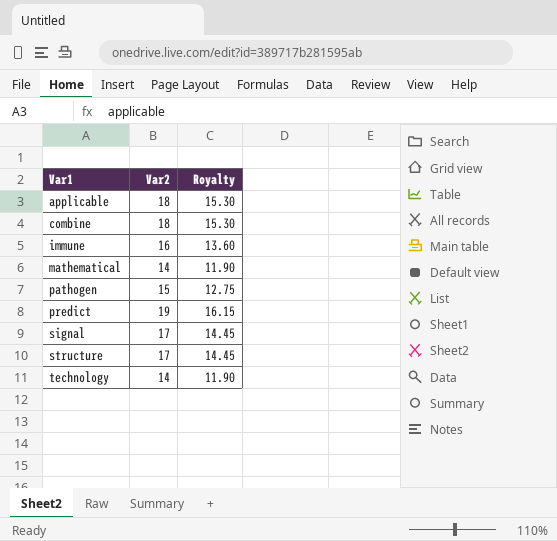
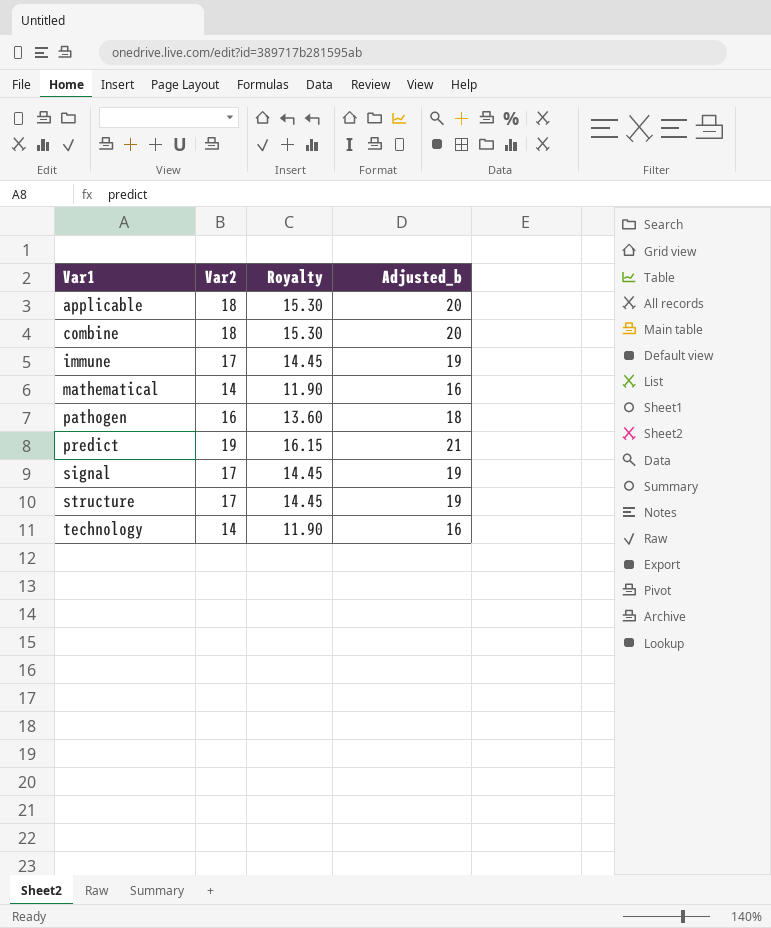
column Adjusted_b | formula: none -> [Var2] + 2
immune | Var2: 16 -> 17
immune | Royalty: 13.60 -> 14.45
pathogen | Var2: 15 -> 16
pathogen | Royalty: 12.75 -> 13.60

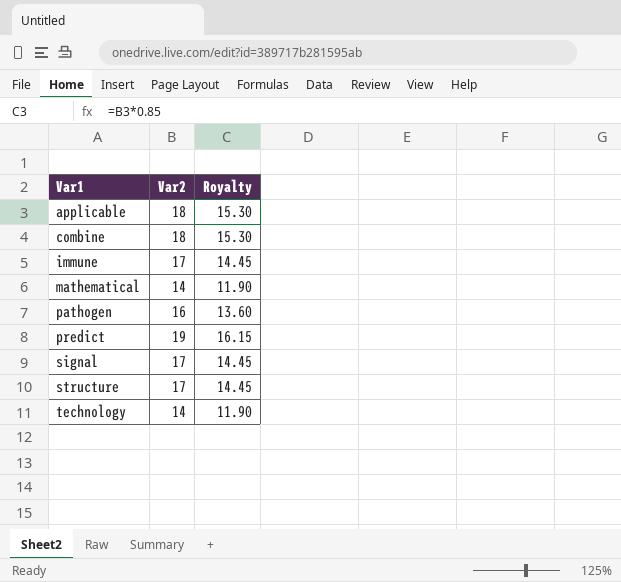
column Adjusted_b | formula: [Var2] + 2 -> none

